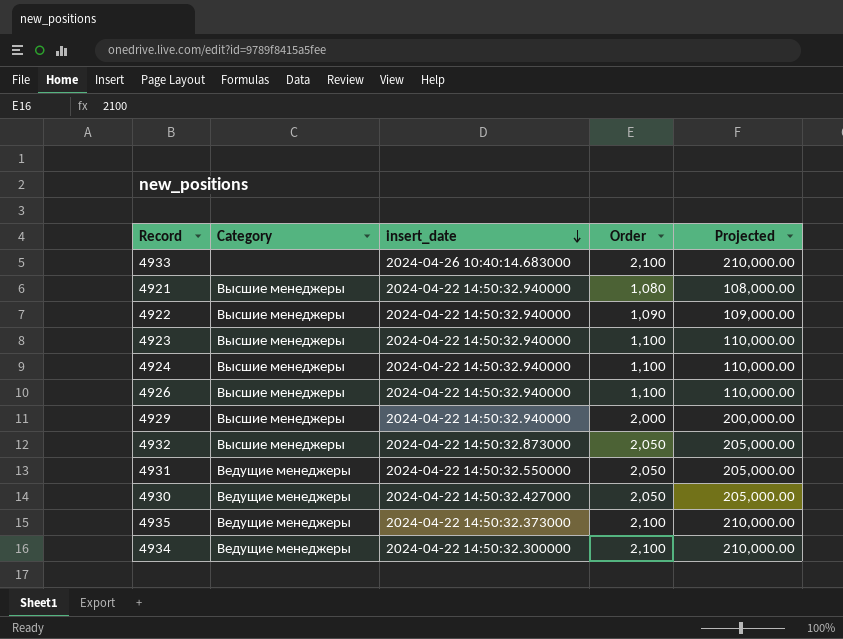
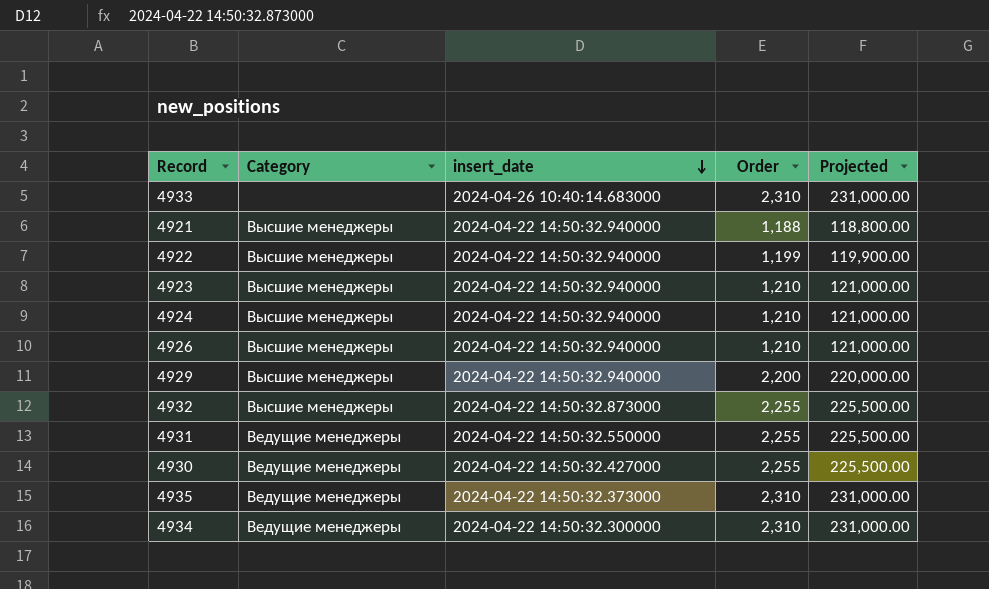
4933 | Order: 2,100 -> 2,310
4933 | Projected: 210,000.00 -> 231,000.00
4921 | Order: 1,080 -> 1,188
4921 | Projected: 108,000.00 -> 118,800.00
4922 | Order: 1,090 -> 1,199
4922 | Projected: 109,000.00 -> 119,900.00
4923 | Order: 1,100 -> 1,210
4923 | Projected: 110,000.00 -> 121,000.00
4924 | Order: 1,100 -> 1,210
4924 | Projected: 110,000.00 -> 121,000.00
4926 | Order: 1,100 -> 1,210
4926 | Projected: 110,000.00 -> 121,000.00
4929 | Order: 2,000 -> 2,200
4929 | Projected: 200,000.00 -> 220,000.00
4932 | Order: 2,050 -> 2,255
4932 | Projected: 205,000.00 -> 225,500.00
4931 | Order: 2,050 -> 2,255
4931 | Projected: 205,000.00 -> 225,500.00
4930 | Order: 2,050 -> 2,255
4930 | Projected: 205,000.00 -> 225,500.00
4935 | Order: 2,100 -> 2,310
4935 | Projected: 210,000.00 -> 231,000.00
4934 | Order: 2,100 -> 2,310
4934 | Projected: 210,000.00 -> 231,000.00

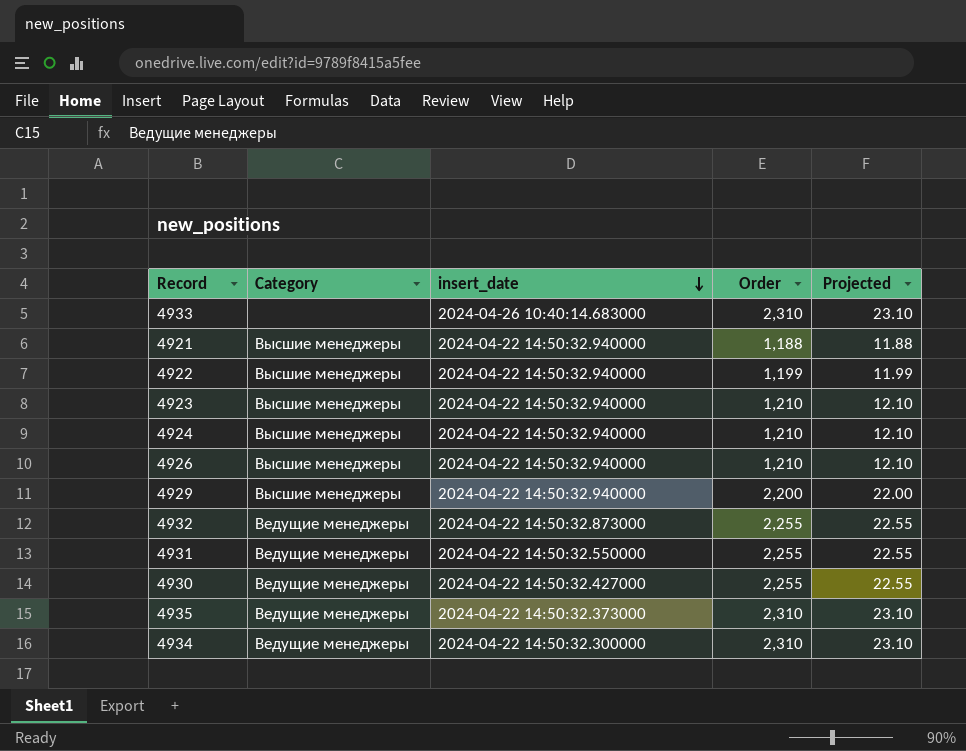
column Projected | formula: [Order] * 100 -> [Order] * 0.01
4932 | Category: Высшие менеджеры -> Ведущие менеджеры

